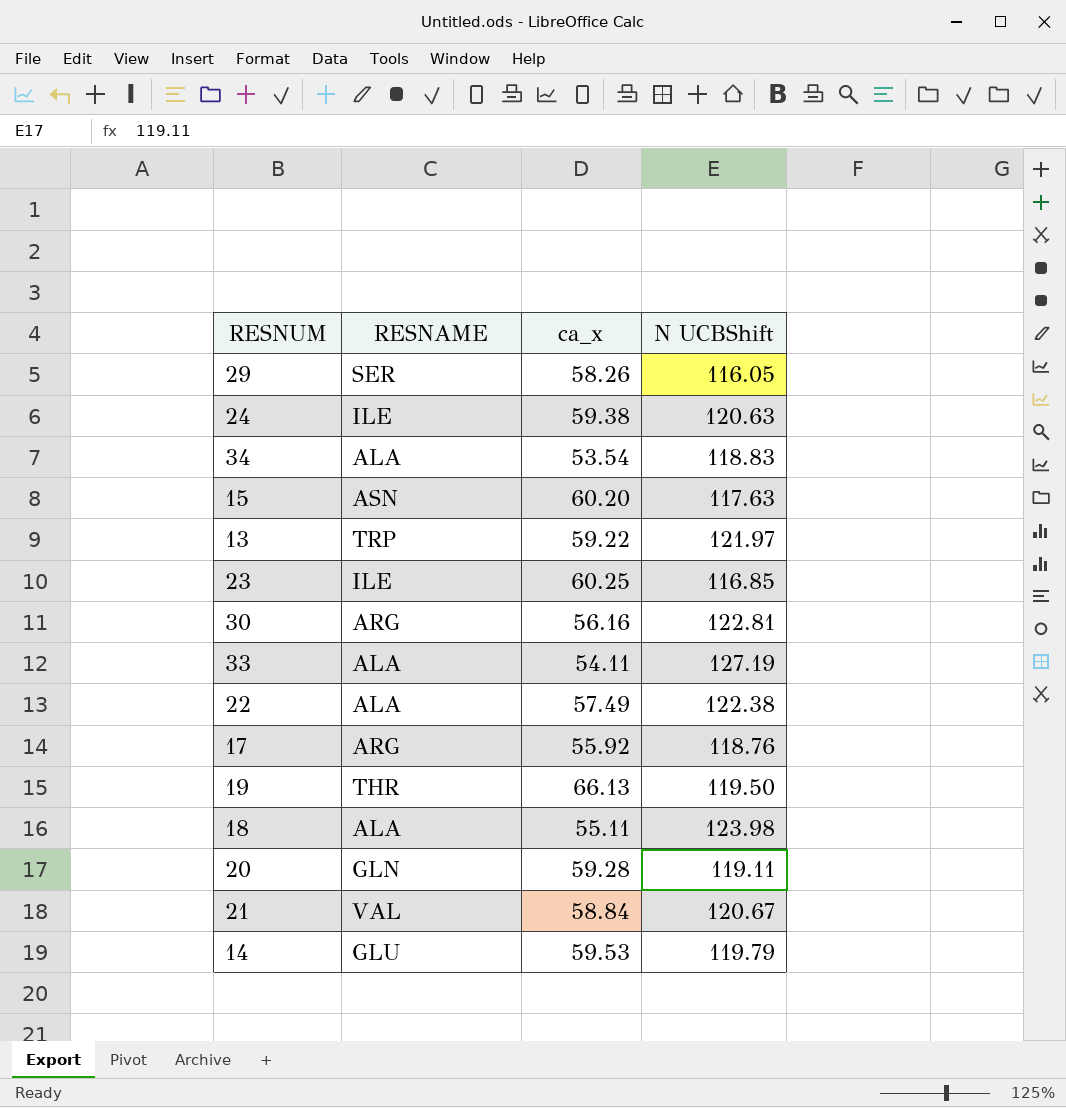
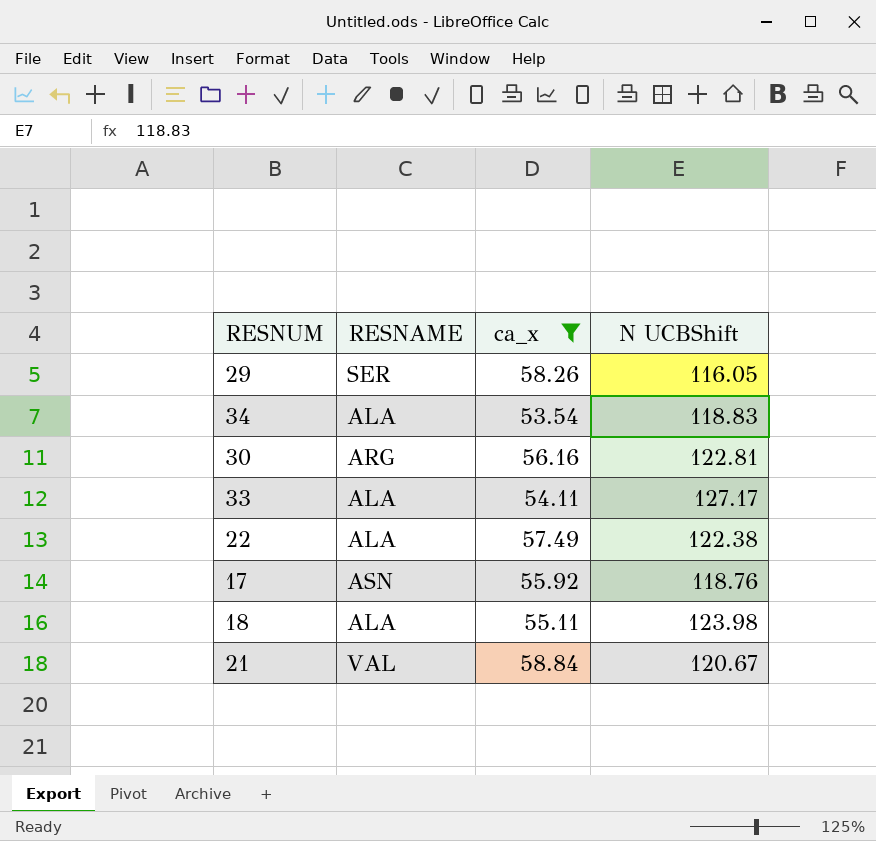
filter: none -> ca_x <= 58.84
33 | N UCBShift: 127.19 -> 127.17
17 | RESNAME: ARG -> ASN

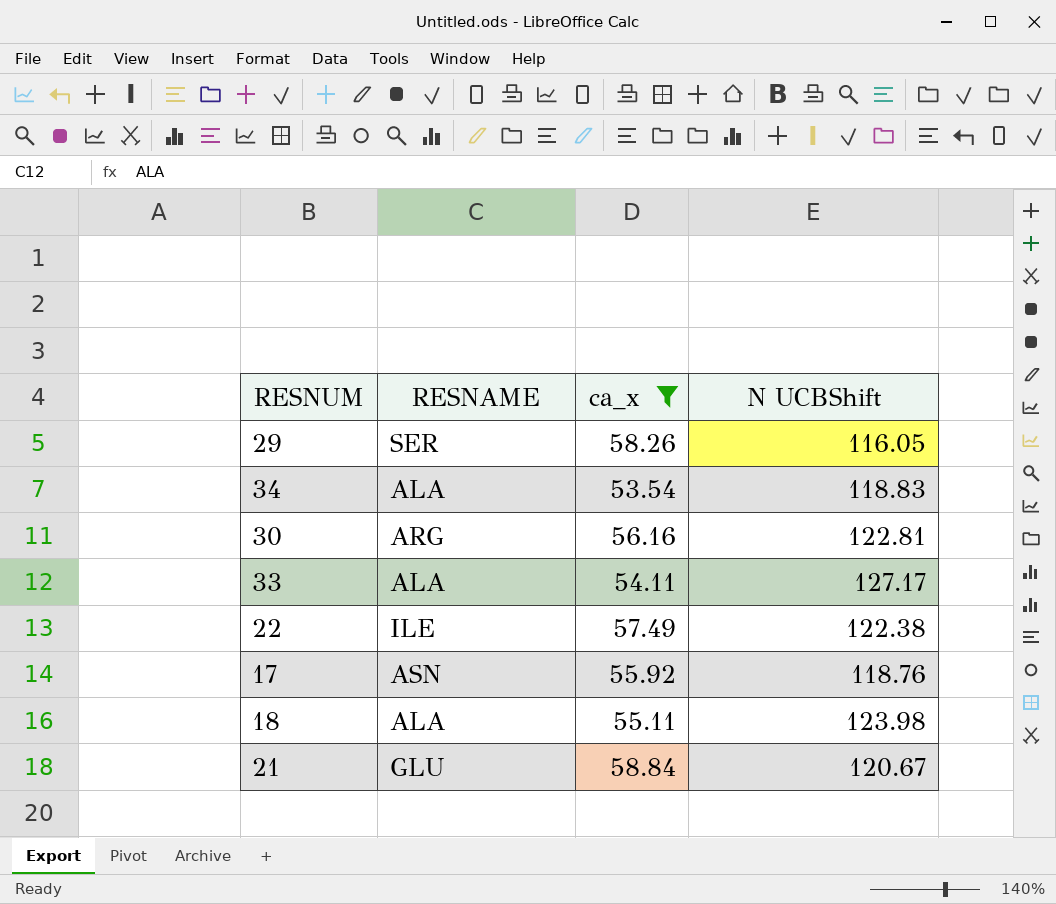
22 | RESNAME: ALA -> ILE
21 | RESNAME: VAL -> GLU

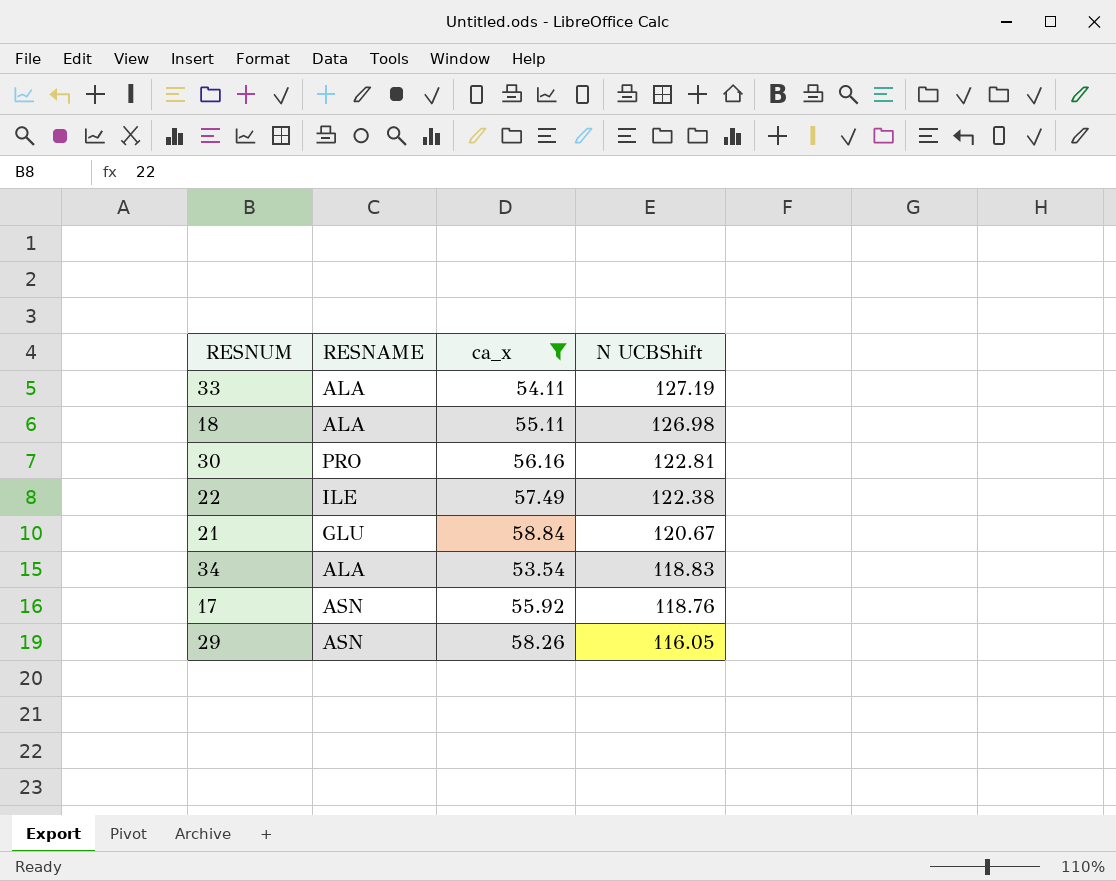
row order: none -> N UCBShift descending
33 | N UCBShift: 127.17 -> 127.19
18 | N UCBShift: 123.98 -> 126.98
30 | RESNAME: ARG -> PRO
29 | RESNAME: SER -> ASN

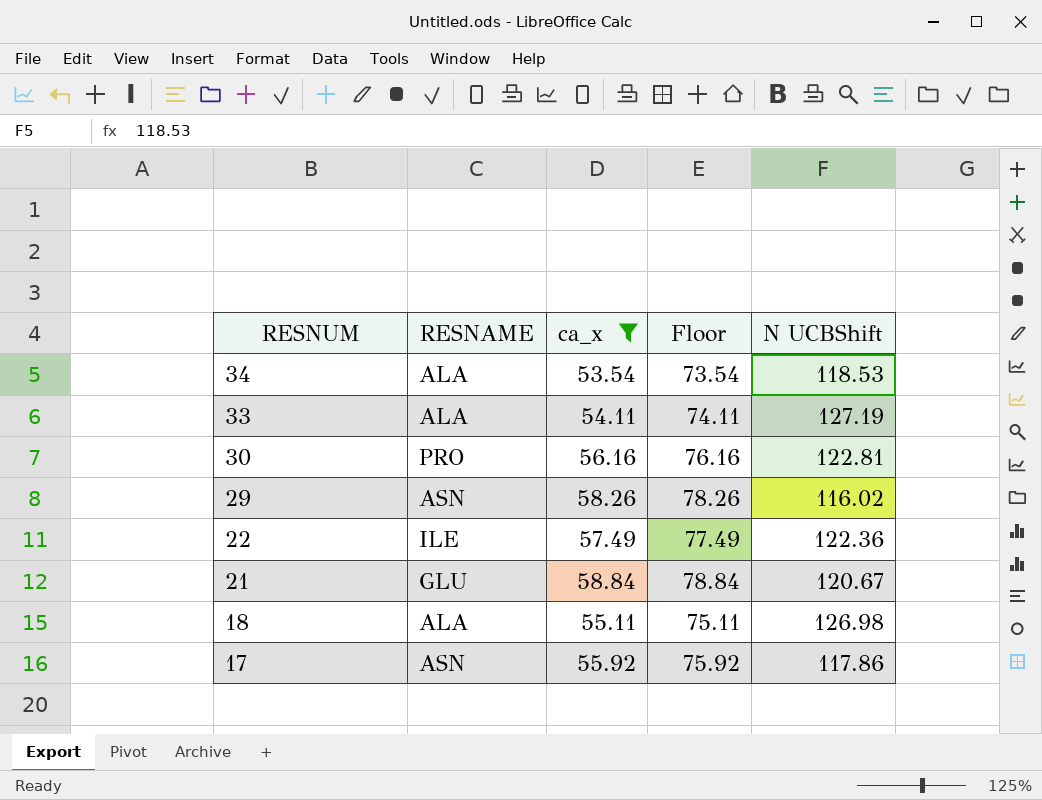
row order: N UCBShift descending -> RESNUM descending
column Floor | formula: none -> [ca_x] + 20
34 | N UCBShift: 118.83 -> 118.53
29 | N UCBShift: 116.05 -> 116.02
22 | N UCBShift: 122.38 -> 122.36
17 | N UCBShift: 118.76 -> 117.86

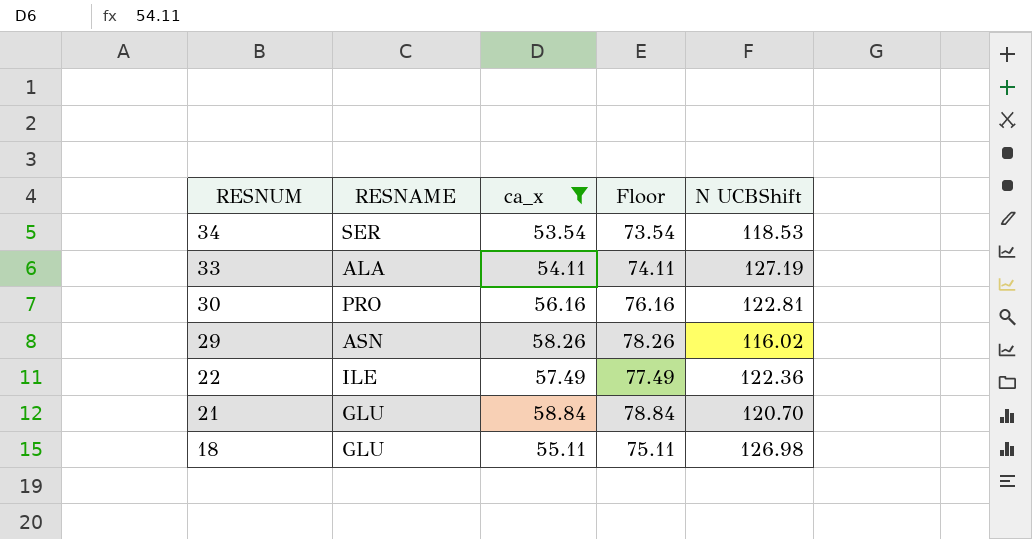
row 17: ASN | 55.92 | 75.92 | 117.86 -> none
34 | RESNAME: ALA -> SER
21 | N UCBShift: 120.67 -> 120.70
18 | RESNAME: ALA -> GLU

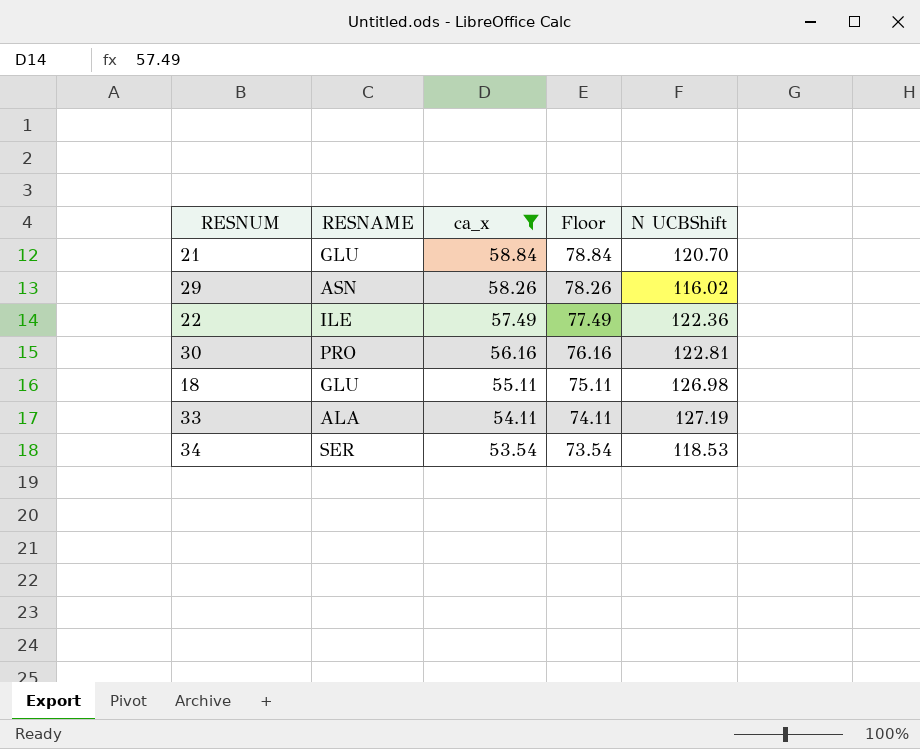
row order: RESNUM descending -> ca_x descending

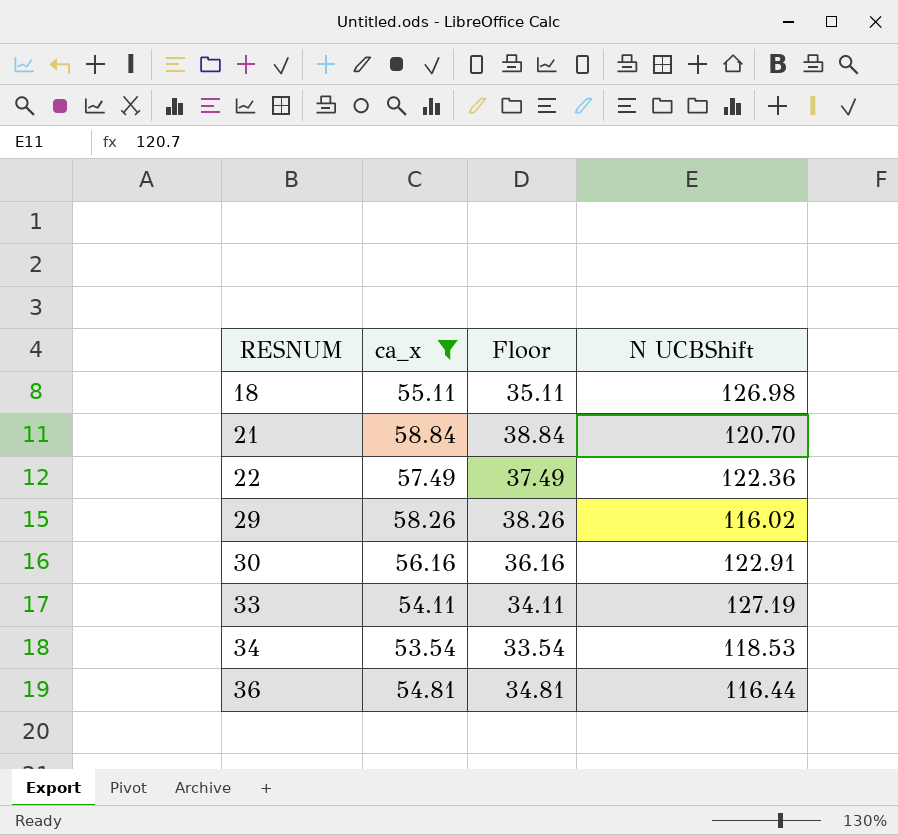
row order: ca_x descending -> RESNUM ascending
column RESNAME | position: 2 -> none
column Floor | formula: [ca_x] + 20 -> [ca_x] - 20
30 | N UCBShift: 122.81 -> 122.91
row 36: none -> 54.81 | 34.81 | 116.44

